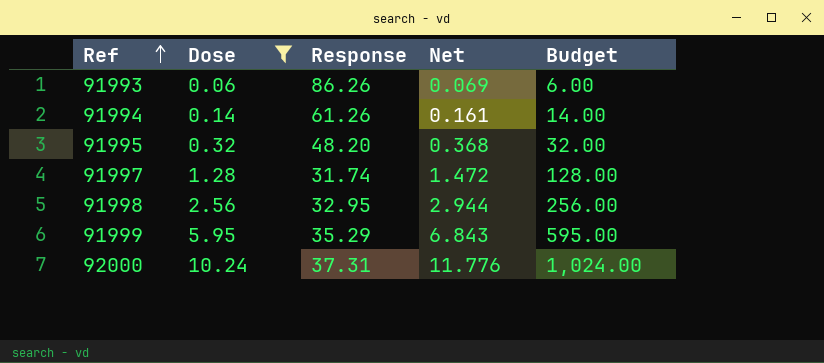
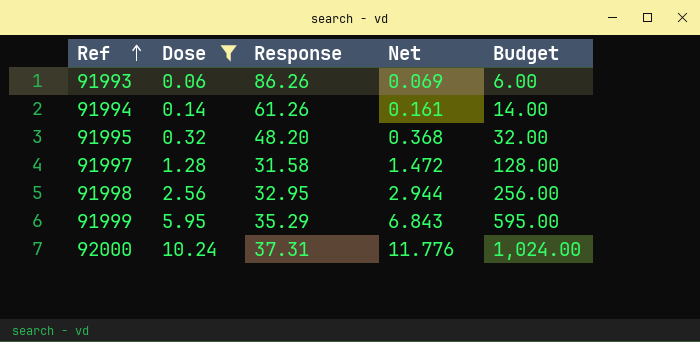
91997 | Response: 31.74 -> 31.58

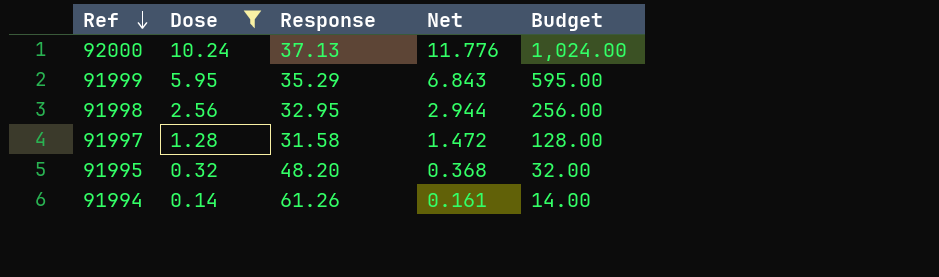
row order: Ref ascending -> Ref descending
row 91993: 0.06 | 86.26 | 0.069 | 6.00 -> none
92000 | Response: 37.31 -> 37.13

